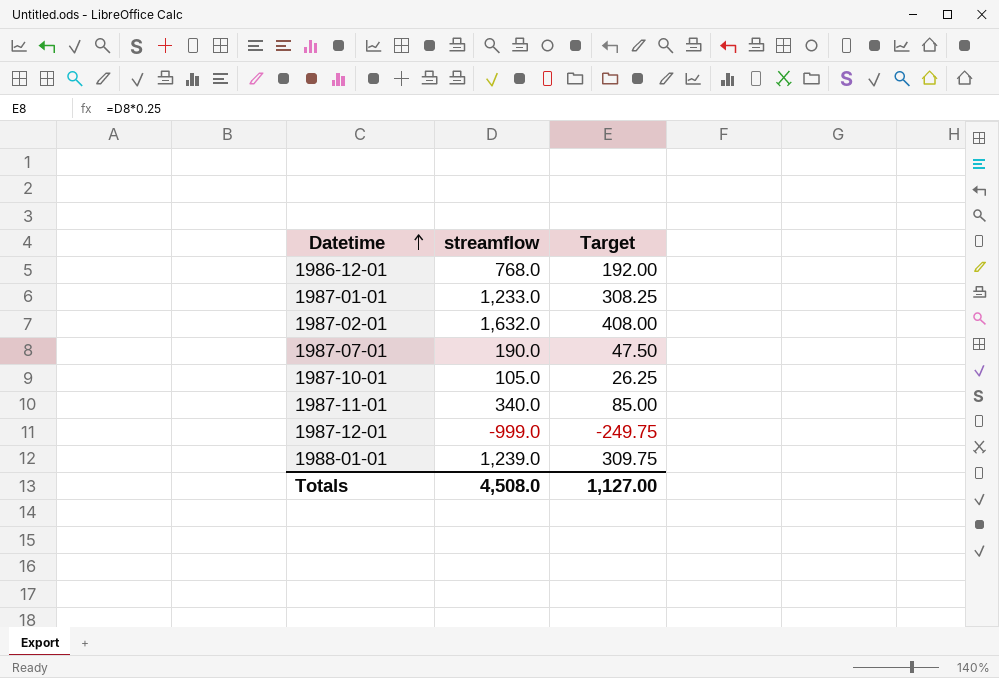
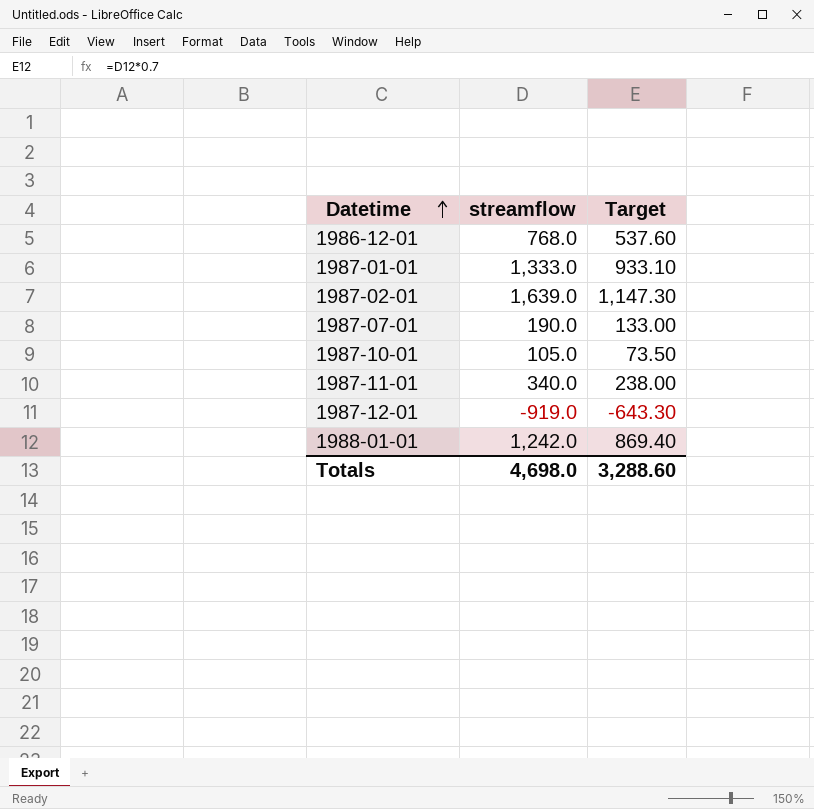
column Target | formula: [streamflow] * 0.25 -> [streamflow] * 0.7
1987-01-01 | streamflow: 1,233.0 -> 1,333.0
1987-02-01 | streamflow: 1,632.0 -> 1,639.0
1987-12-01 | streamflow: -999.0 -> -919.0
1988-01-01 | streamflow: 1,239.0 -> 1,242.0
Totals | streamflow: 4,508.0 -> 4,698.0
Totals | Target: 1,127.00 -> 3,288.60

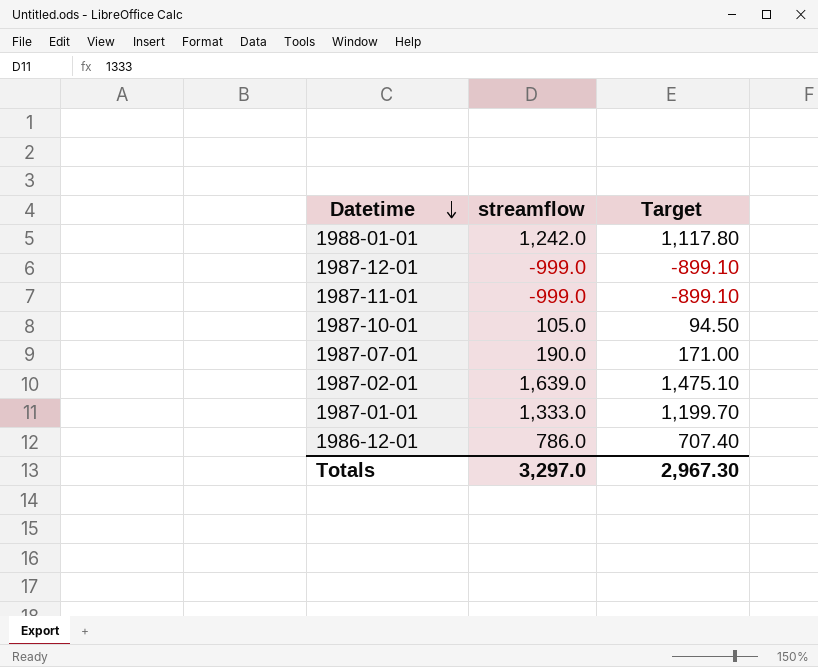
row order: Datetime ascending -> Datetime descending
column Target | formula: [streamflow] * 0.7 -> [streamflow] * 0.9
1987-12-01 | streamflow: -919.0 -> -999.0
1987-11-01 | streamflow: 340.0 -> -999.0
1986-12-01 | streamflow: 768.0 -> 786.0
Totals | streamflow: 4,698.0 -> 3,297.0
Totals | Target: 3,288.60 -> 2,967.30

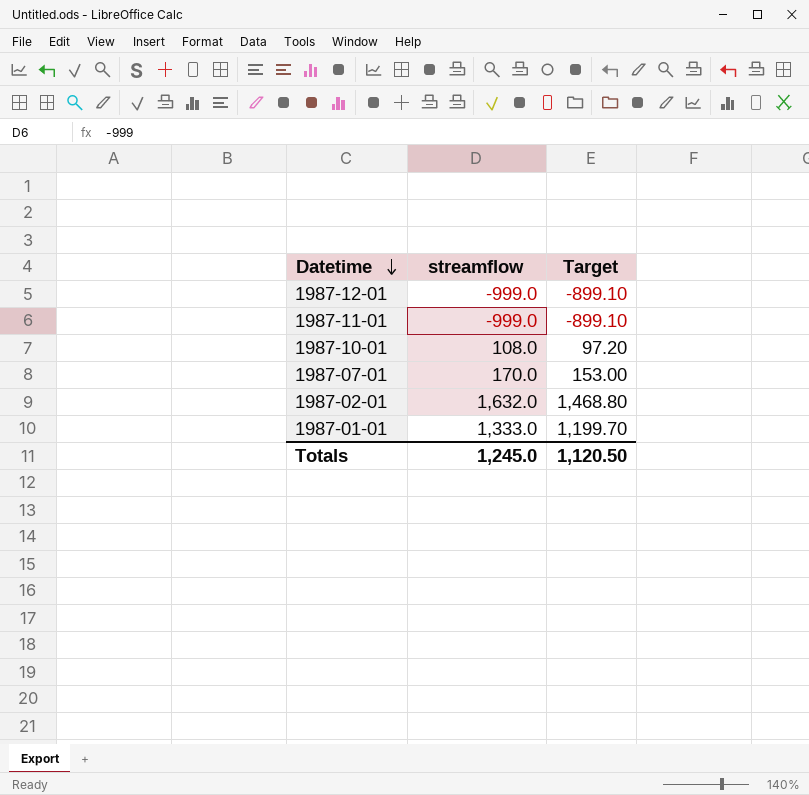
row 1988-01-01: 1,242.0 | 1,117.80 -> none
row 1986-12-01: 786.0 | 707.40 -> none
1987-10-01 | streamflow: 105.0 -> 108.0
1987-10-01 | Target: 94.50 -> 97.20
1987-07-01 | streamflow: 190.0 -> 170.0
1987-07-01 | Target: 171.00 -> 153.00
1987-02-01 | streamflow: 1,639.0 -> 1,632.0
1987-02-01 | Target: 1,475.10 -> 1,468.80
Totals | streamflow: 3,297.0 -> 1,245.0
Totals | Target: 2,967.30 -> 1,120.50

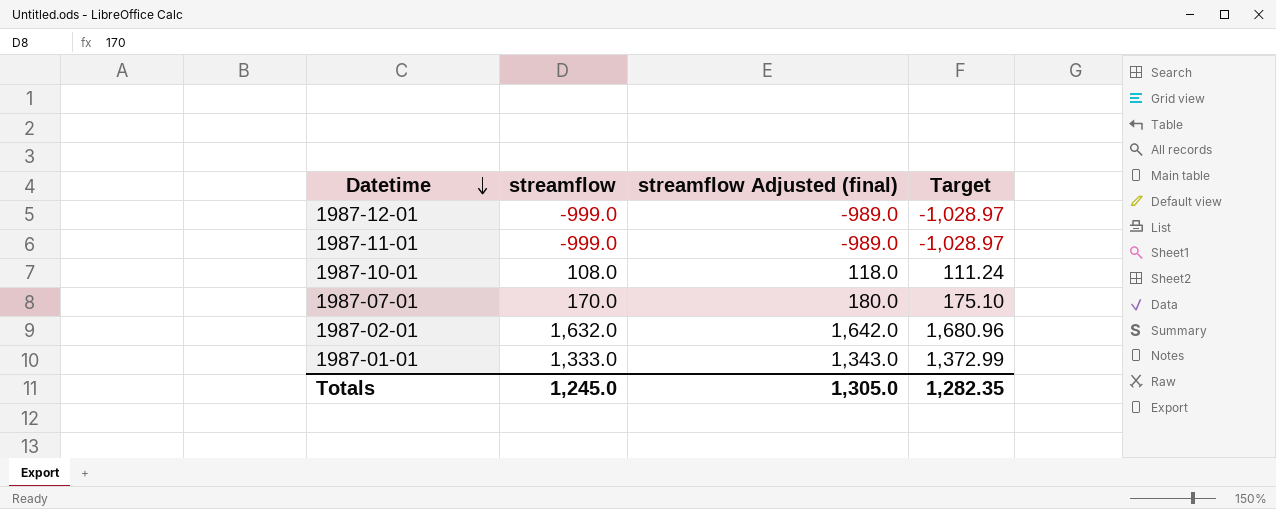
column streamflow Adjusted (final) | formula: none -> [streamflow] + 10
column Target | formula: [streamflow] * 0.9 -> [streamflow] * 1.03
Totals | Target: 1,120.50 -> 1,282.35

